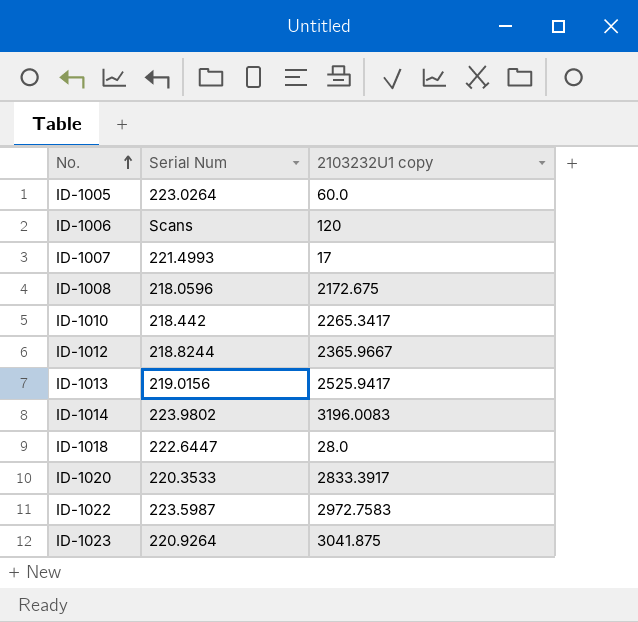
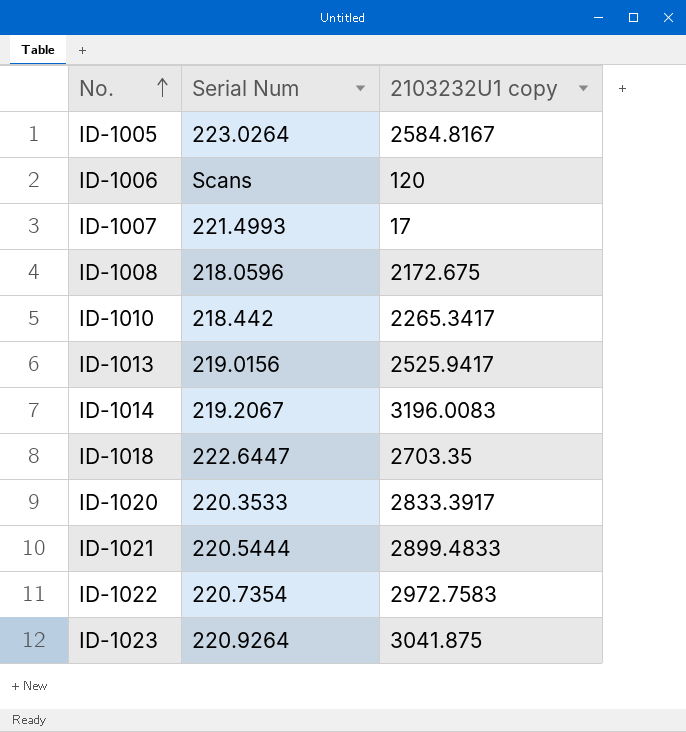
row ID-1012: 218.8244 | 2365.9667 -> none
ID-1005 | 2103232U1 copy: 60.0 -> 2584.8167
ID-1014 | Serial Num: 223.9802 -> 219.2067
ID-1018 | 2103232U1 copy: 28.0 -> 2703.35
row ID-1021: none -> 220.5444 | 2899.4833
ID-1022 | Serial Num: 223.5987 -> 220.7354

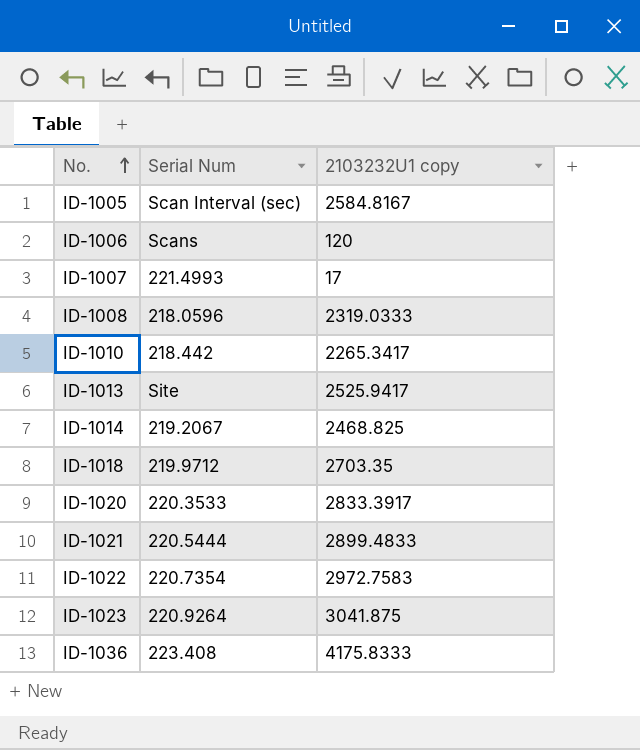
ID-1005 | Serial Num: 223.0264 -> Scan Interval (sec)
ID-1008 | 2103232U1 copy: 2172.675 -> 2319.0333
ID-1013 | Serial Num: 219.0156 -> Site
ID-1014 | 2103232U1 copy: 3196.0083 -> 2468.825
ID-1018 | Serial Num: 222.6447 -> 219.9712
row ID-1036: none -> 223.408 | 4175.8333

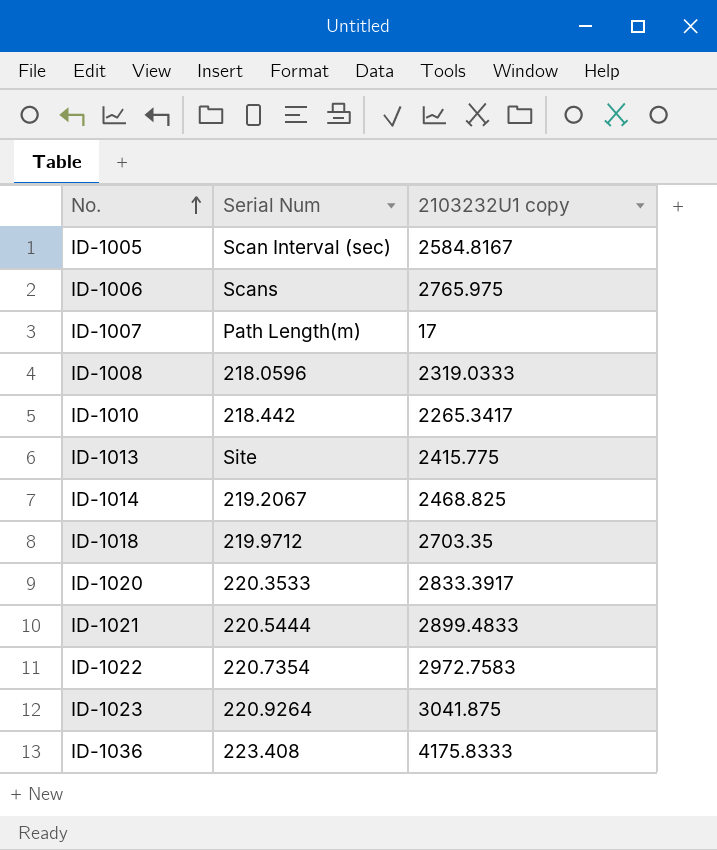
ID-1006 | 2103232U1 copy: 120 -> 2765.975
ID-1007 | Serial Num: 221.4993 -> Path Length(m)
ID-1013 | 2103232U1 copy: 2525.9417 -> 2415.775

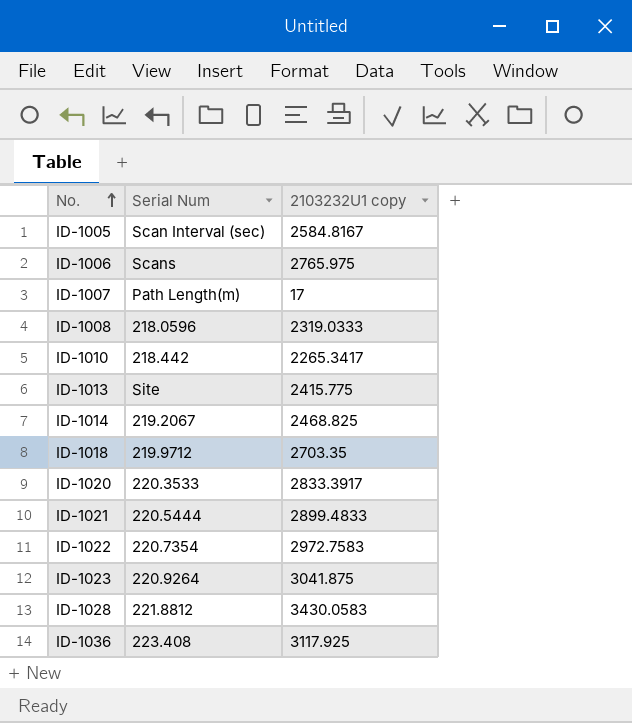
row ID-1028: none -> 221.8812 | 3430.0583
ID-1036 | 2103232U1 copy: 4175.8333 -> 3117.925

